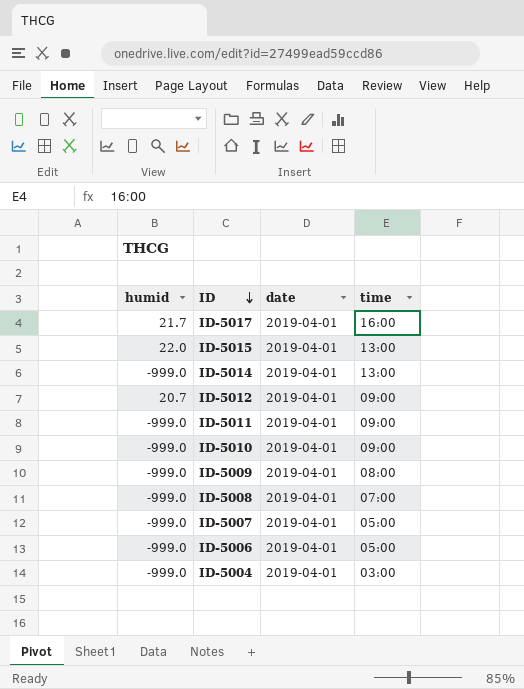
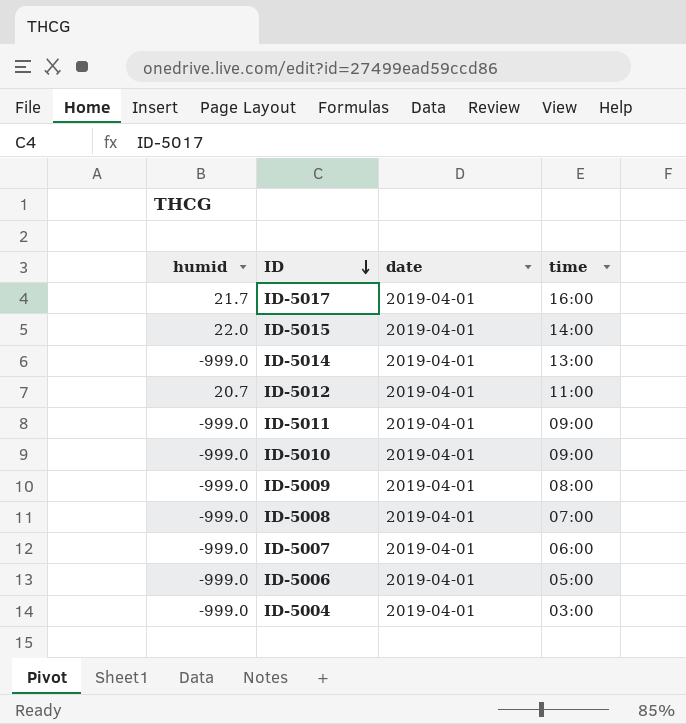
ID-5015 | time: 13:00 -> 14:00
ID-5012 | time: 09:00 -> 11:00
ID-5007 | time: 05:00 -> 06:00

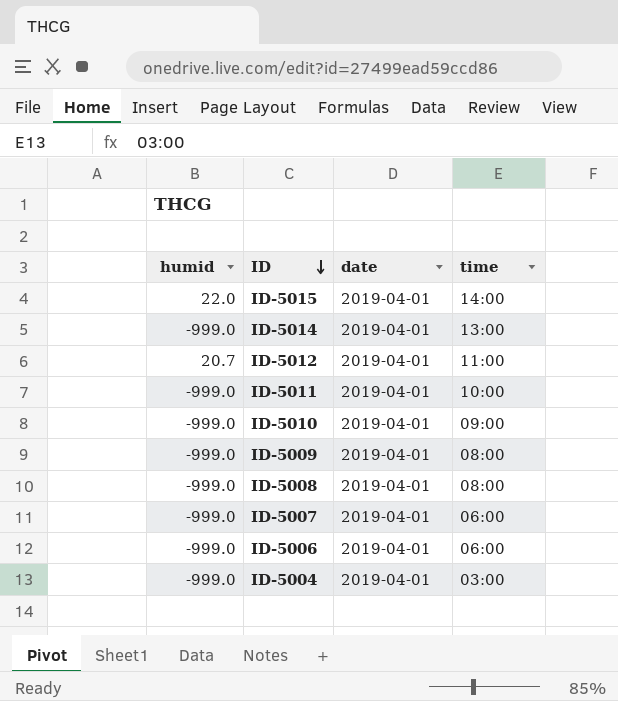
row ID-5017: 21.7 | 2019-04-01 | 16:00 -> none
ID-5011 | time: 09:00 -> 10:00
ID-5008 | time: 07:00 -> 08:00
ID-5006 | time: 05:00 -> 06:00

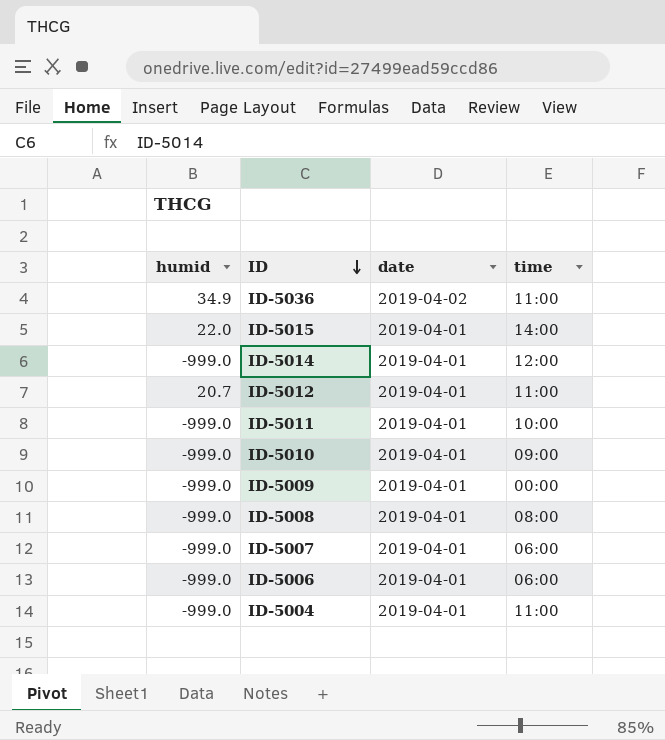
row ID-5036: none -> 34.9 | 2019-04-02 | 11:00
ID-5014 | time: 13:00 -> 12:00
ID-5009 | time: 08:00 -> 00:00
ID-5004 | time: 03:00 -> 11:00

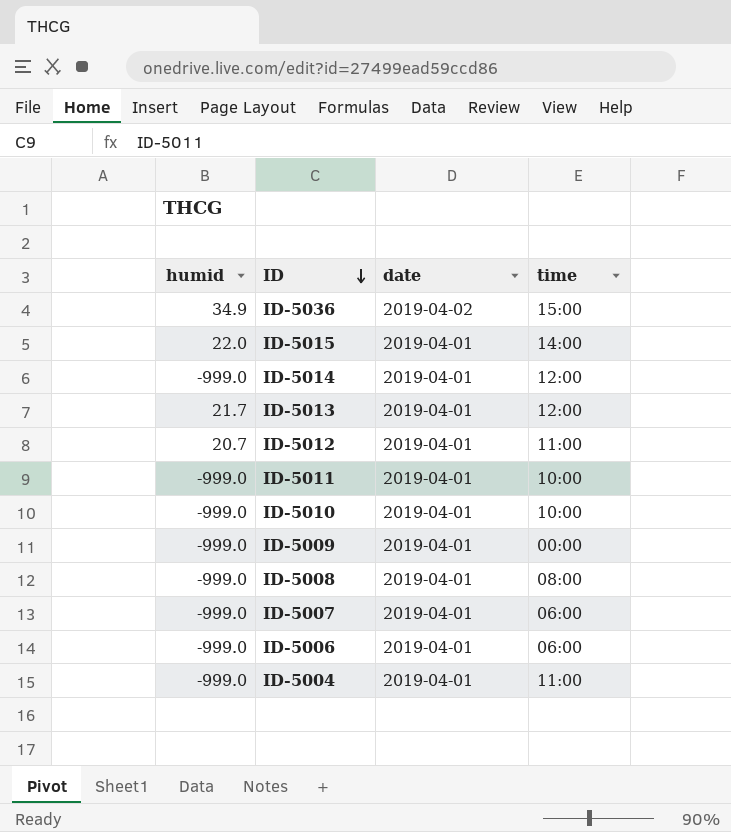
ID-5036 | time: 11:00 -> 15:00
row ID-5013: none -> 21.7 | 2019-04-01 | 12:00
ID-5010 | time: 09:00 -> 10:00

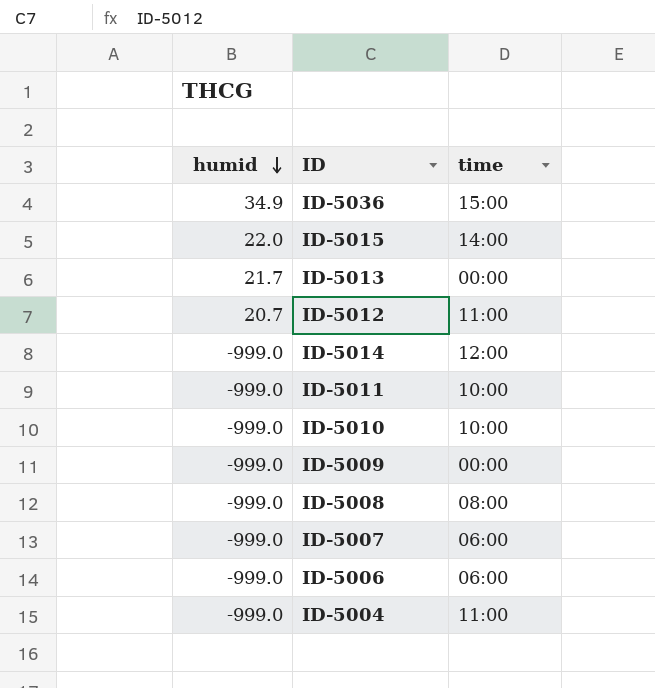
row order: ID descending -> humid descending
column date | position: 3 -> none
ID-5013 | time: 12:00 -> 00:00

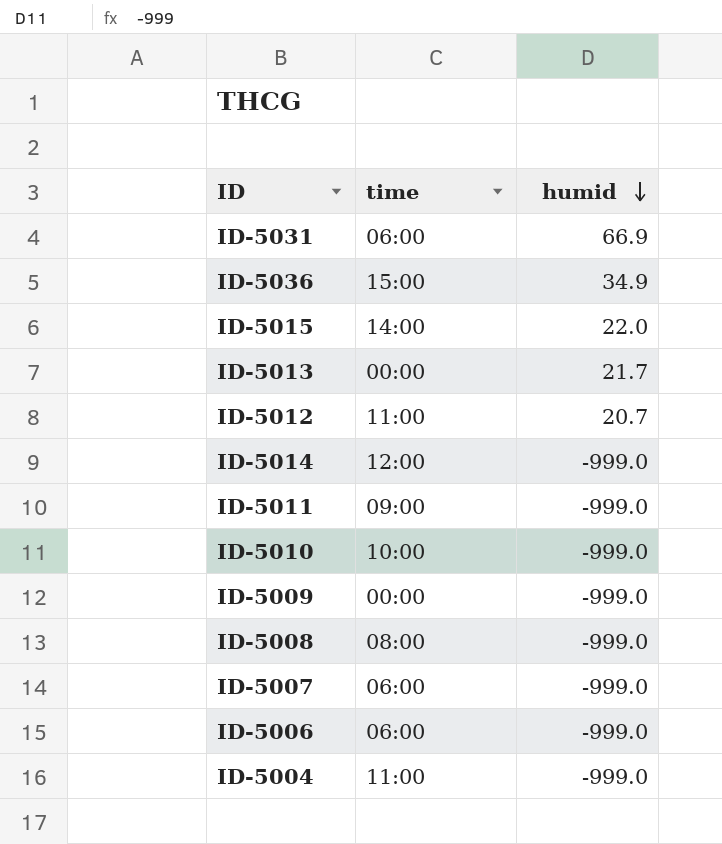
column humid | position: 1 -> 3
row ID-5031: none -> 06:00 | 66.9
ID-5011 | time: 10:00 -> 09:00

